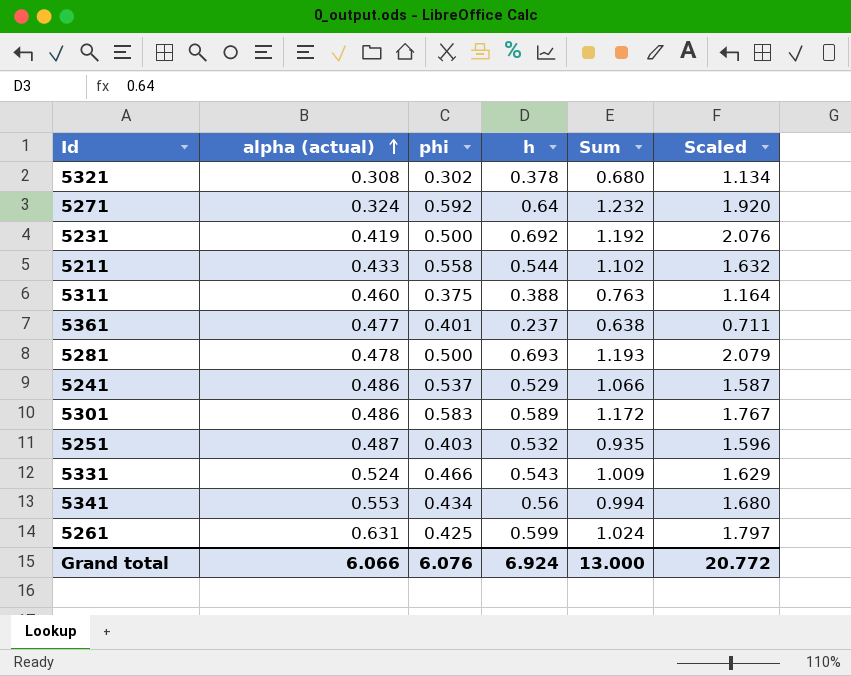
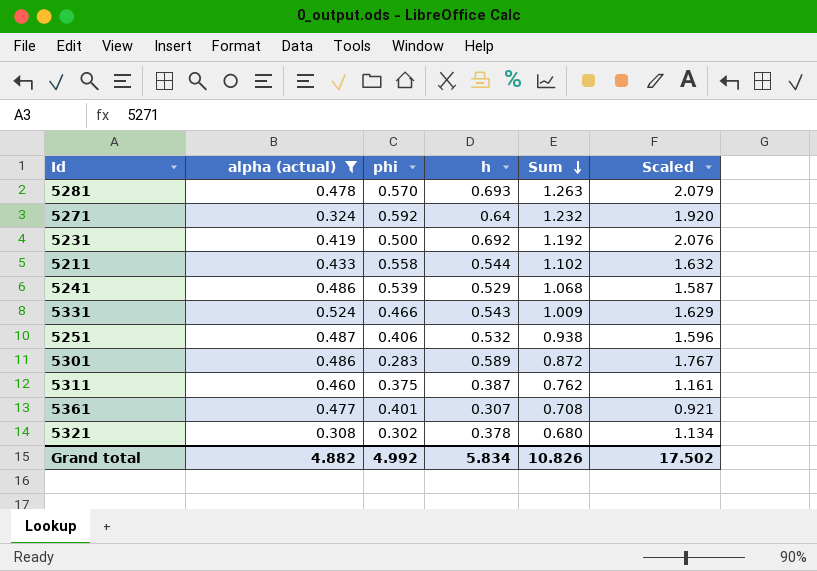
filter: none -> alpha (actual) <= 0.524
row order: alpha (actual) ascending -> Sum descending
5281 | phi: 0.500 -> 0.570
5281 | Sum: 1.193 -> 1.263
5241 | phi: 0.537 -> 0.539
5241 | Sum: 1.066 -> 1.068
5251 | phi: 0.403 -> 0.406
5251 | Sum: 0.935 -> 0.938
5301 | phi: 0.583 -> 0.283
5301 | Sum: 1.172 -> 0.872
5311 | h: 0.388 -> 0.387
5311 | Sum: 0.763 -> 0.762
5311 | Scaled: 1.164 -> 1.161
5361 | h: 0.237 -> 0.307
5361 | Sum: 0.638 -> 0.708
5361 | Scaled: 0.711 -> 0.921
Grand total | alpha (actual): 6.066 -> 4.882
Grand total | phi: 6.076 -> 4.992
Grand total | h: 6.924 -> 5.834
Grand total | Sum: 13.000 -> 10.826
Grand total | Scaled: 20.772 -> 17.502

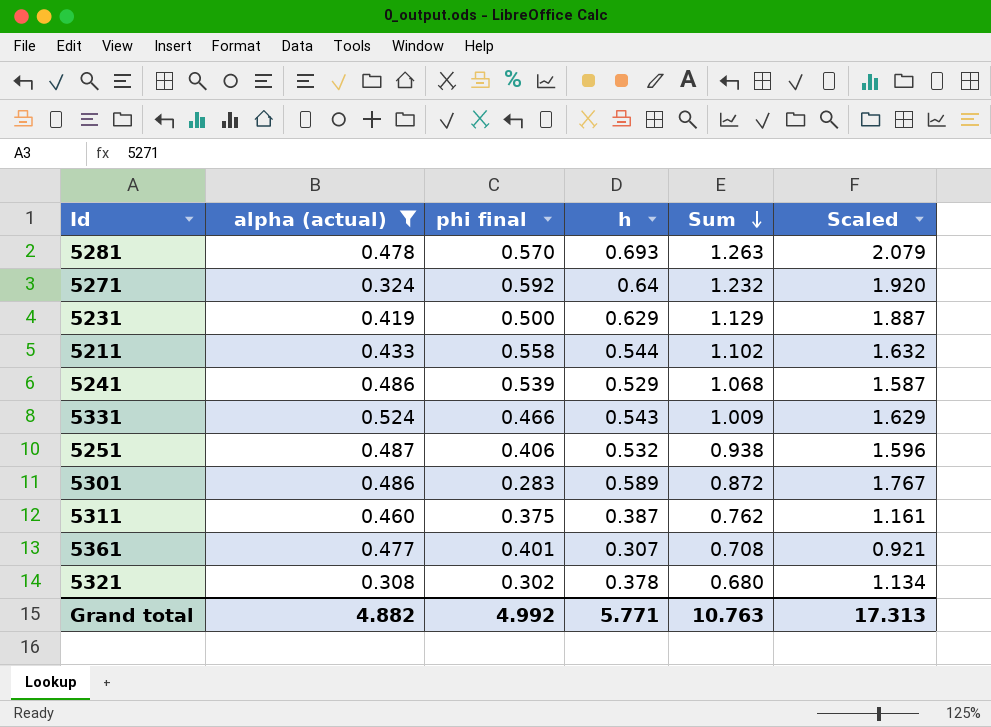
column name: phi -> phi final
5231 | h: 0.692 -> 0.629
5231 | Sum: 1.192 -> 1.129
5231 | Scaled: 2.076 -> 1.887
Grand total | h: 5.834 -> 5.771
Grand total | Sum: 10.826 -> 10.763
Grand total | Scaled: 17.502 -> 17.313

